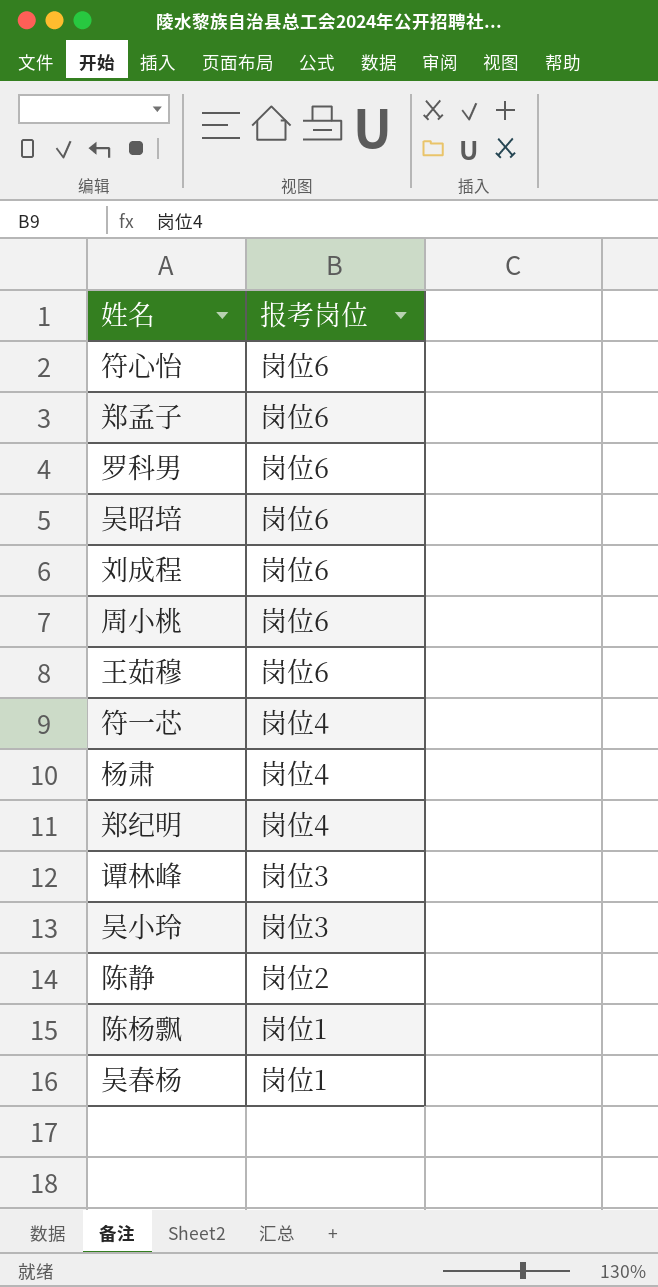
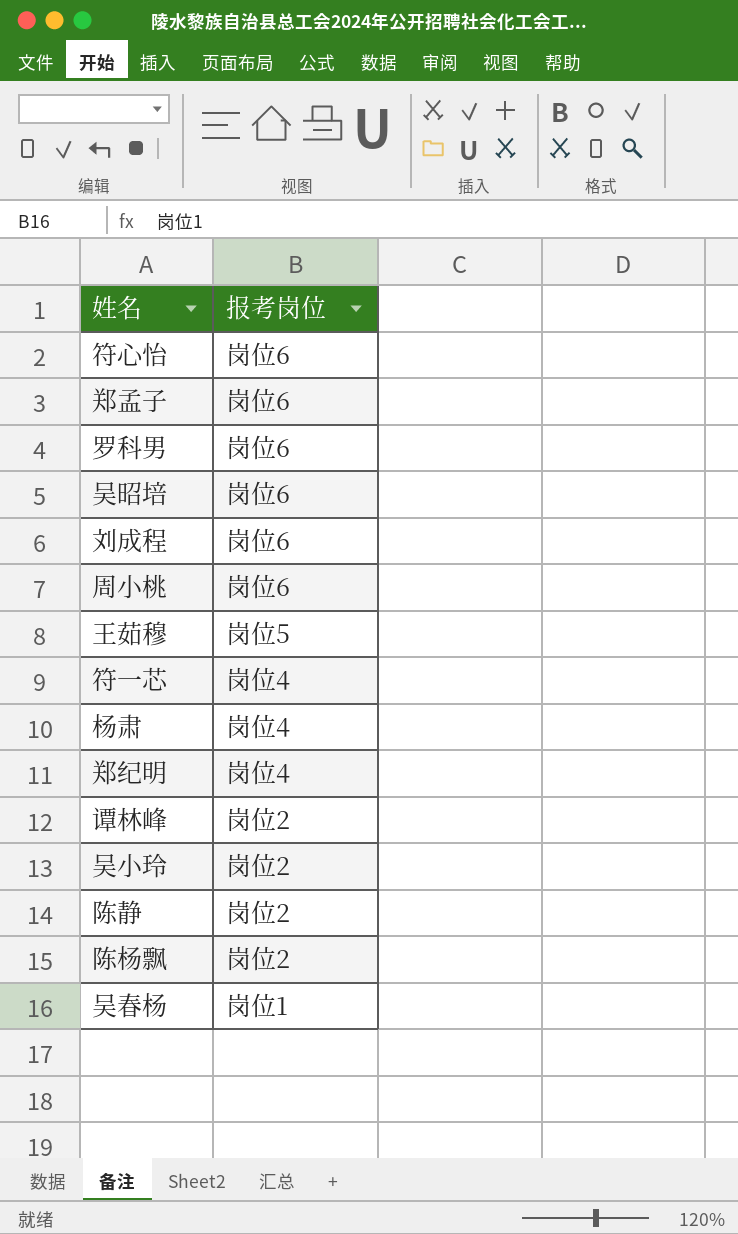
王茹穆 | 报考岗位: 岗位6 -> 岗位5
谭林峰 | 报考岗位: 岗位3 -> 岗位2
吴小玲 | 报考岗位: 岗位3 -> 岗位2
陈杨飘 | 报考岗位: 岗位1 -> 岗位2

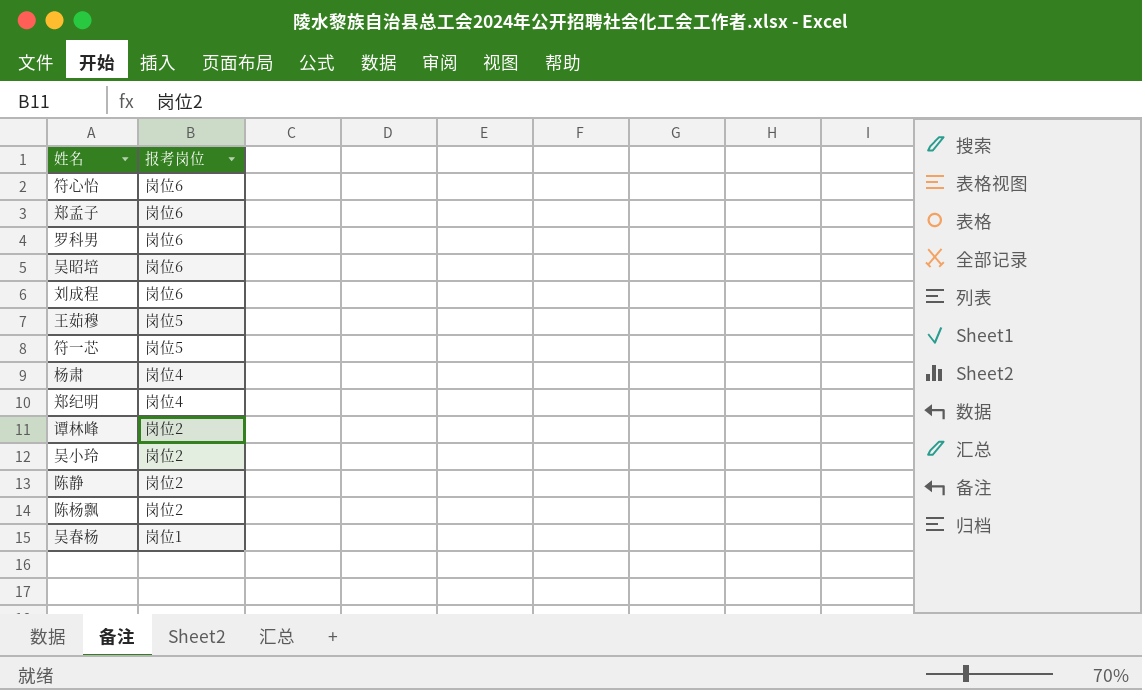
row 周小桃: 岗位6 -> none
符一芯 | 报考岗位: 岗位4 -> 岗位5

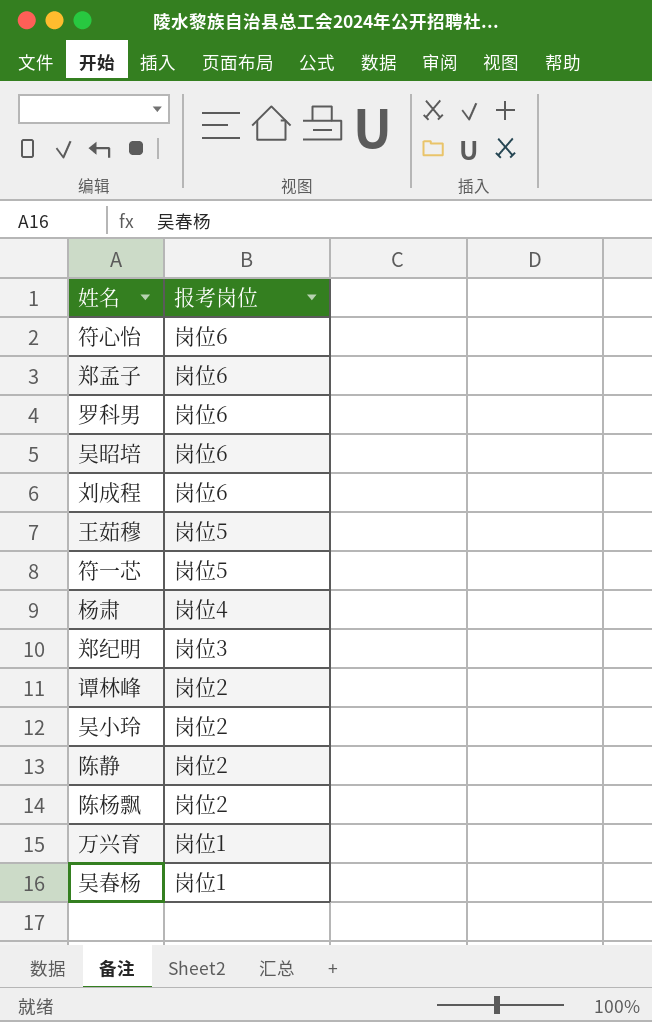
郑纪明 | 报考岗位: 岗位4 -> 岗位3
row 万兴育: none -> 岗位1

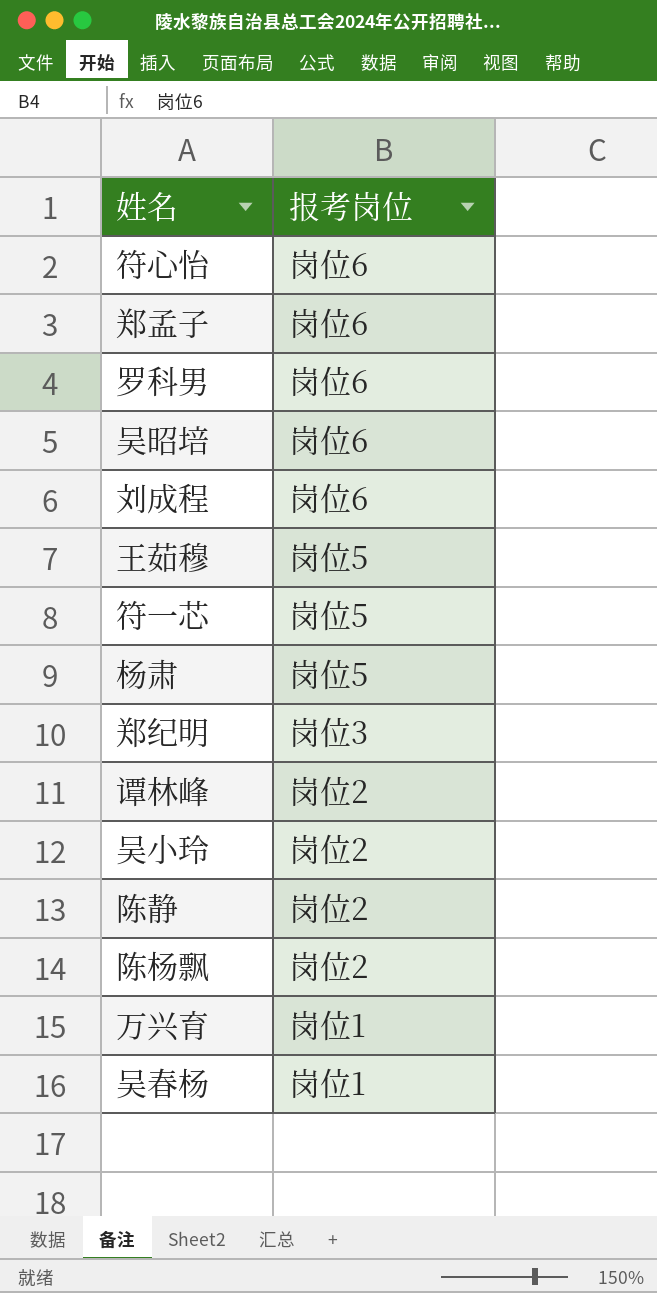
杨肃 | 报考岗位: 岗位4 -> 岗位5

